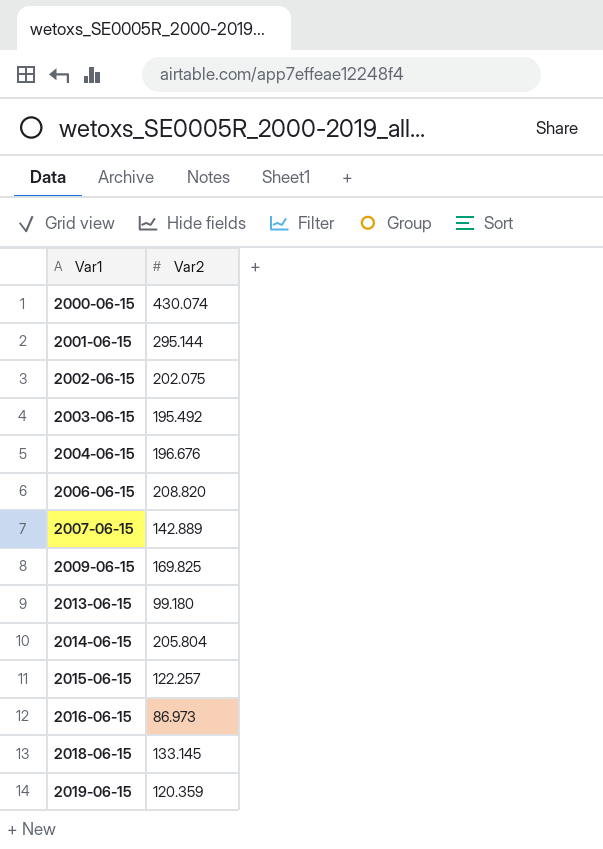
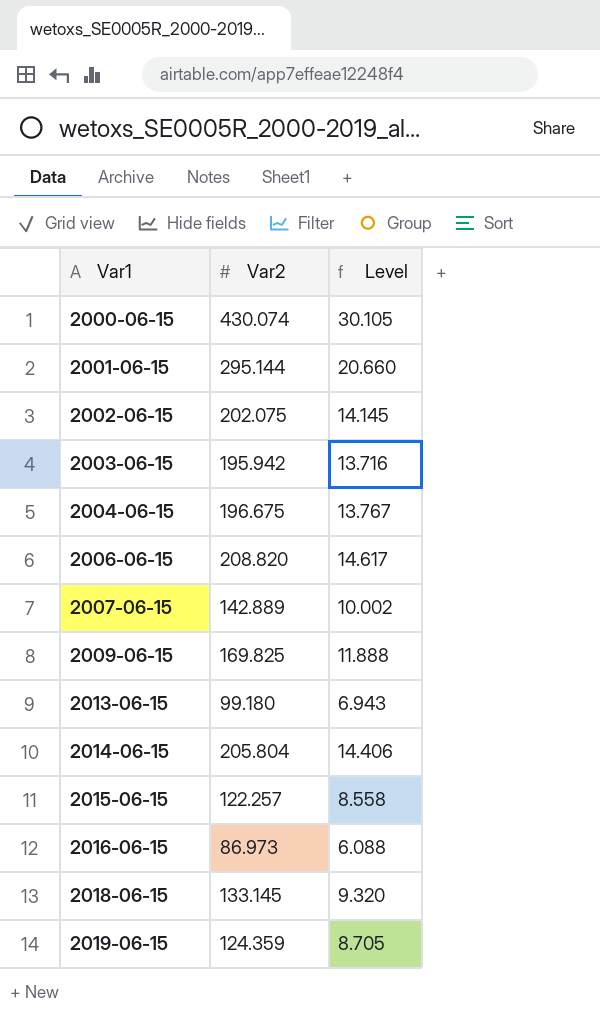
column Level | formula: none -> [Var2] * 0.07
2003-06-15 | Var2: 195.492 -> 195.942
2004-06-15 | Var2: 196.676 -> 196.675
2019-06-15 | Var2: 120.359 -> 124.359

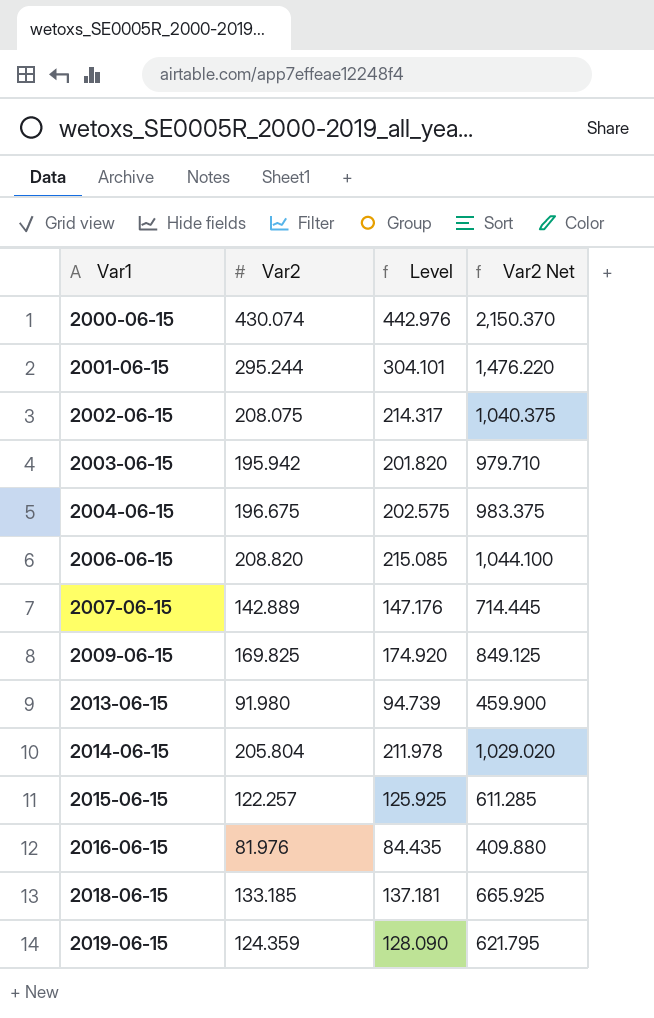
column Level | formula: [Var2] * 0.07 -> [Var2] * 1.03
column Var2 Net | formula: none -> [Var2] * 5
2001-06-15 | Var2: 295.144 -> 295.244
2002-06-15 | Var2: 202.075 -> 208.075
2013-06-15 | Var2: 99.180 -> 91.980
2016-06-15 | Var2: 86.973 -> 81.976
2018-06-15 | Var2: 133.145 -> 133.185

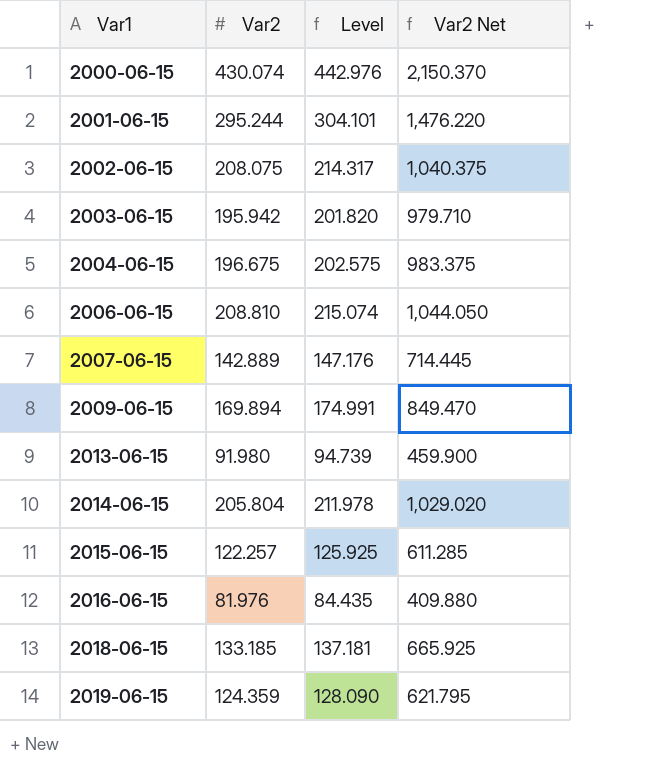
2006-06-15 | Var2: 208.820 -> 208.810
2006-06-15 | Level: 215.085 -> 215.074
2006-06-15 | Var2 Net: 1,044.100 -> 1,044.050
2009-06-15 | Var2: 169.825 -> 169.894
2009-06-15 | Level: 174.920 -> 174.991
2009-06-15 | Var2 Net: 849.125 -> 849.470

